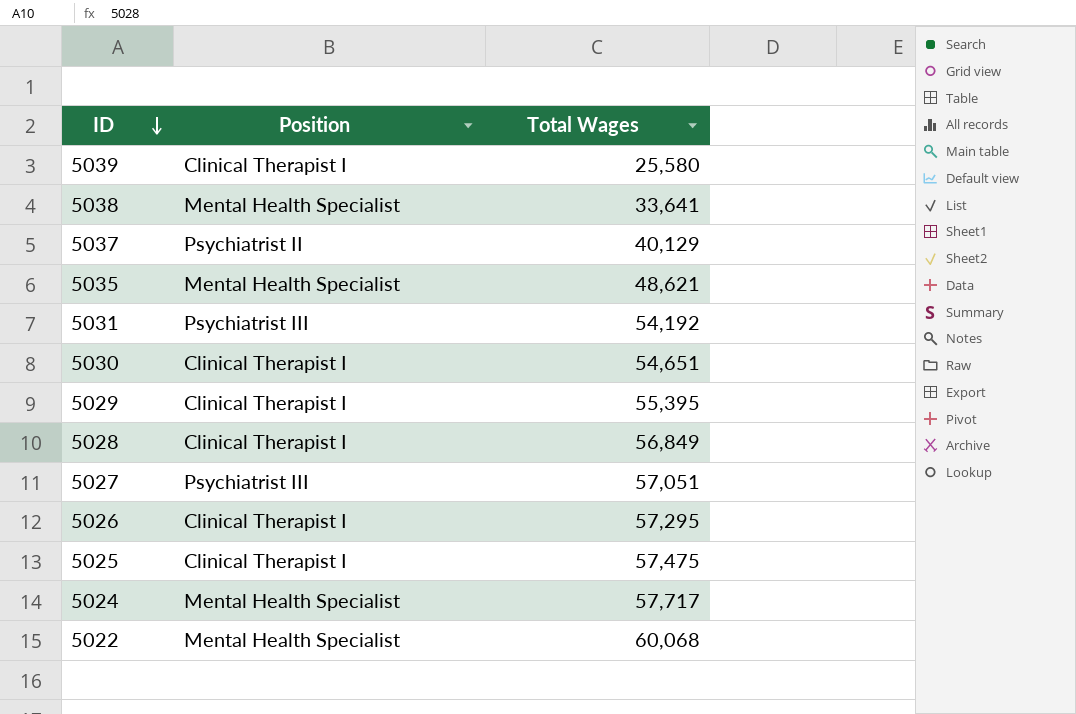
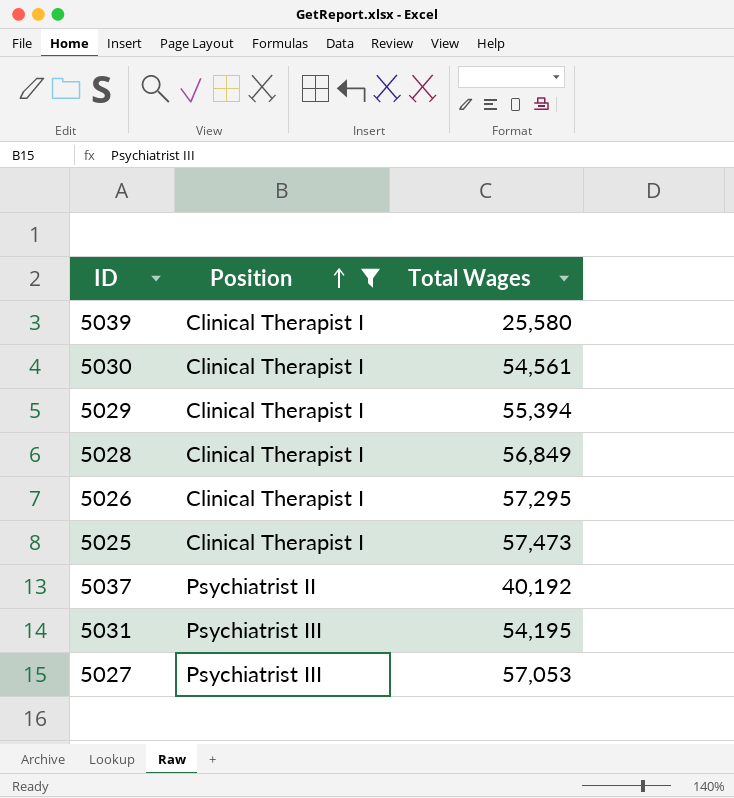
filter: none -> Position != Mental Health Specialist
row order: ID descending -> Position ascending
5030 | Total Wages: 54,651 -> 54,561
5029 | Total Wages: 55,395 -> 55,394
5025 | Total Wages: 57,475 -> 57,473
5037 | Total Wages: 40,129 -> 40,192
5031 | Total Wages: 54,192 -> 54,195
5027 | Total Wages: 57,051 -> 57,053

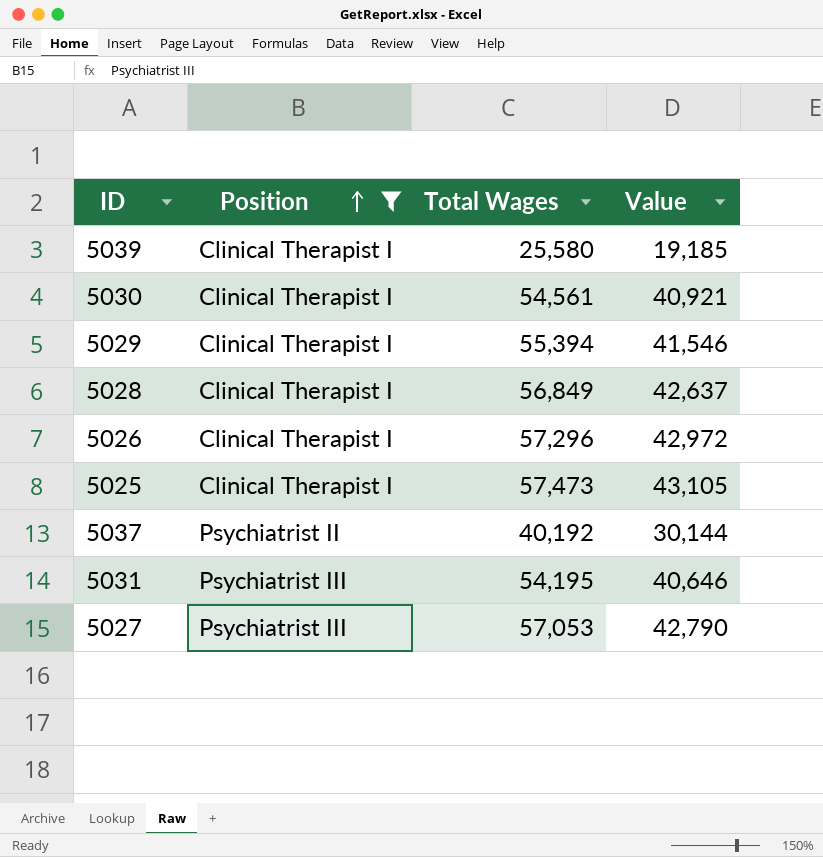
column Value | formula: none -> [Total Wages] * 0.75
5026 | Total Wages: 57,295 -> 57,296

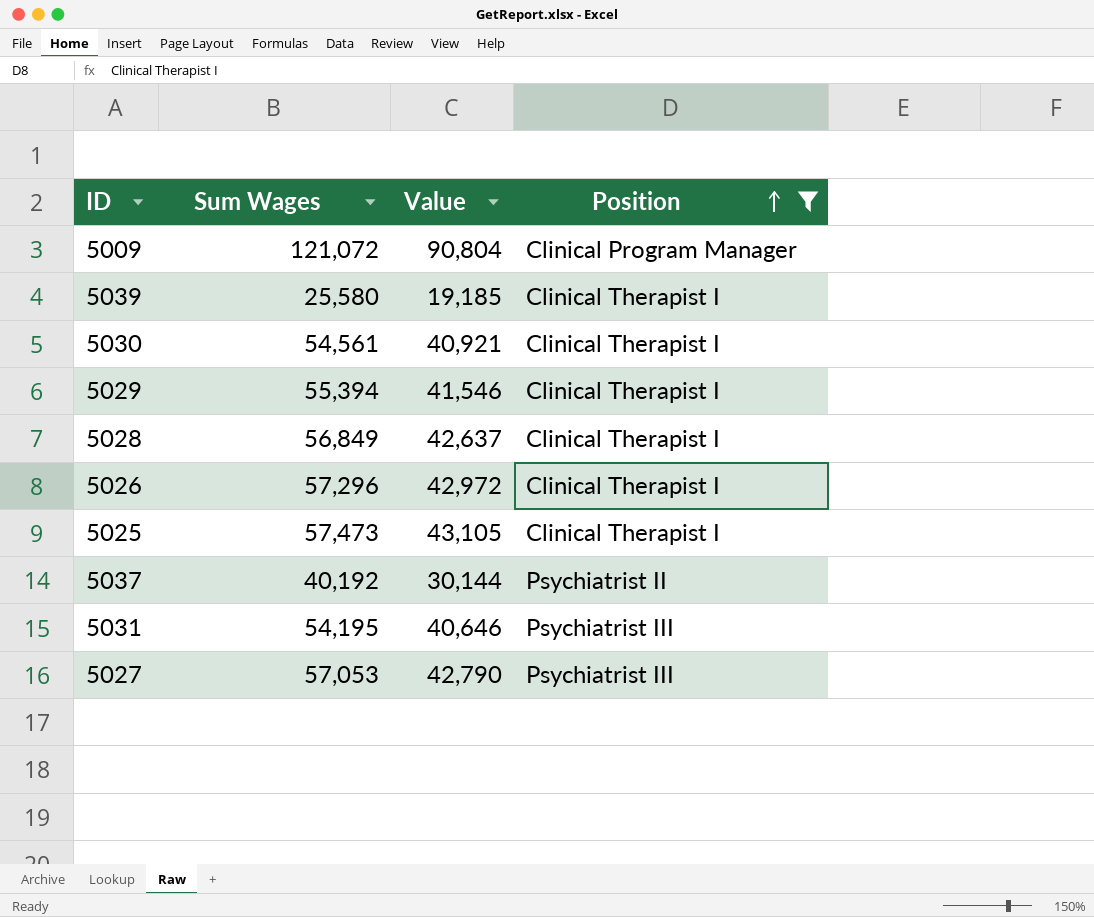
column name: Total Wages -> Sum Wages
column Position | position: 2 -> 4
row 5009: none -> 121,072 | 90,804 | Clinical Program Manager

